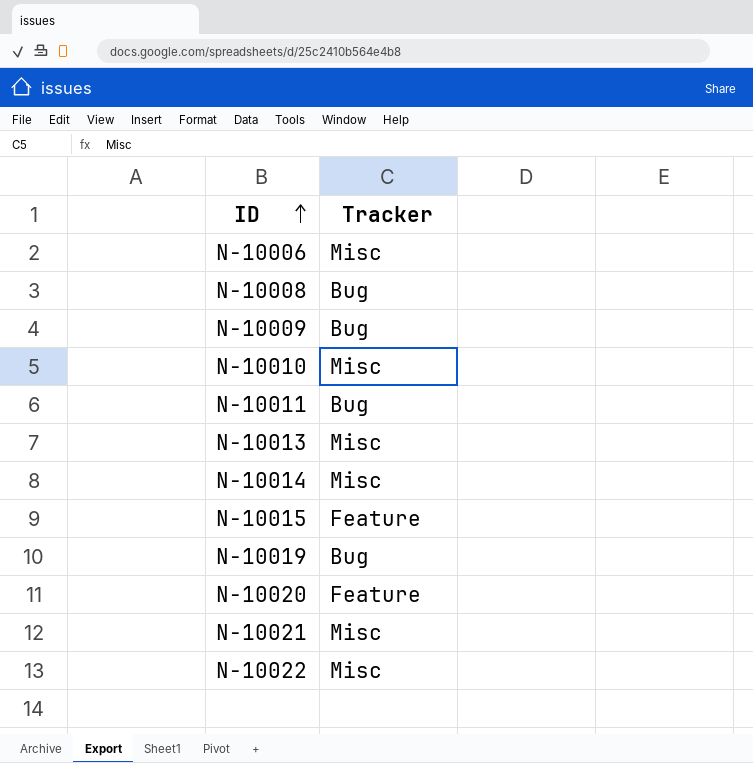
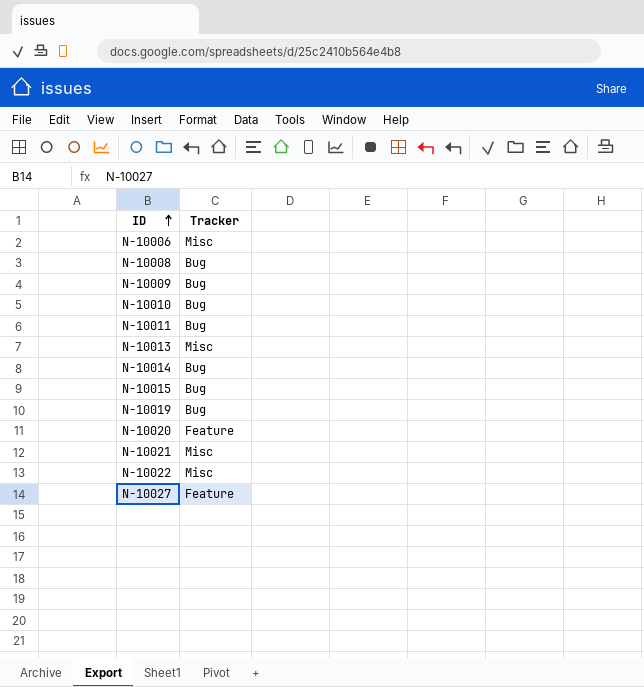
N-10010 | Tracker: Misc -> Bug
N-10014 | Tracker: Misc -> Bug
N-10015 | Tracker: Feature -> Bug
row N-10027: none -> Feature

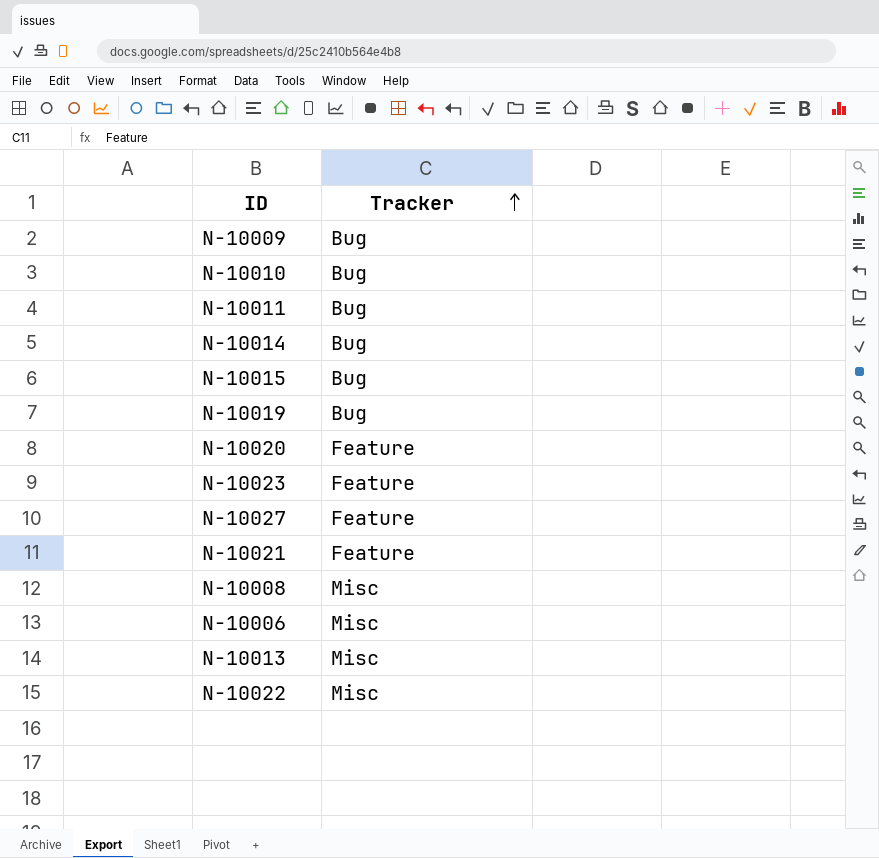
row order: ID ascending -> Tracker ascending
row N-10023: none -> Feature
N-10021 | Tracker: Misc -> Feature
N-10008 | Tracker: Bug -> Misc

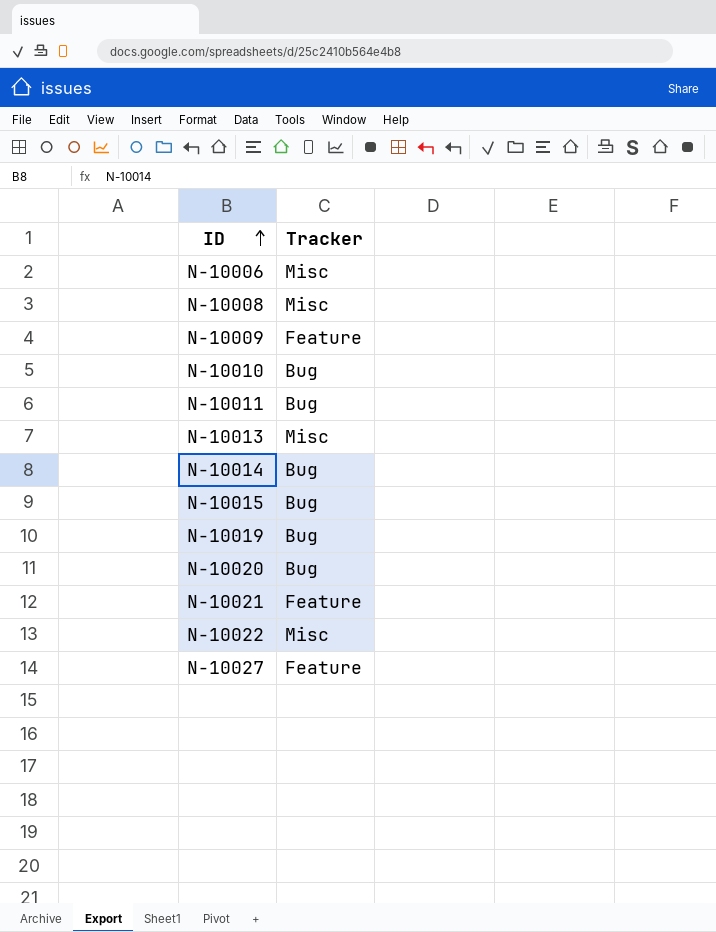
row order: Tracker ascending -> ID ascending
row N-10023: Feature -> none
N-10009 | Tracker: Bug -> Feature
N-10020 | Tracker: Feature -> Bug

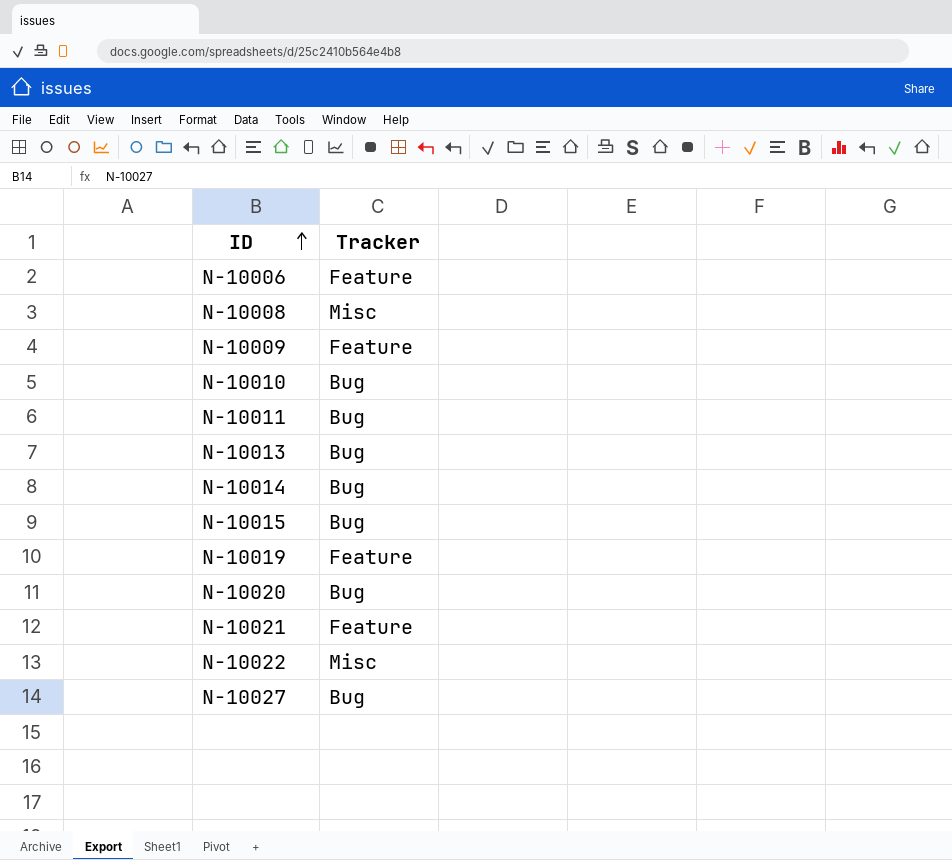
N-10006 | Tracker: Misc -> Feature
N-10013 | Tracker: Misc -> Bug
N-10019 | Tracker: Bug -> Feature
N-10027 | Tracker: Feature -> Bug

